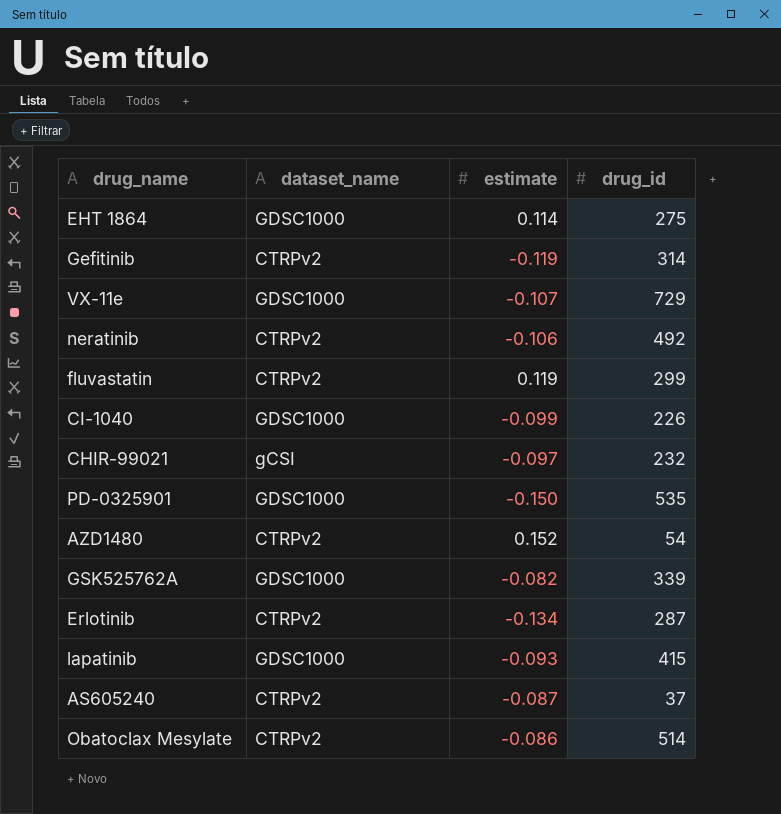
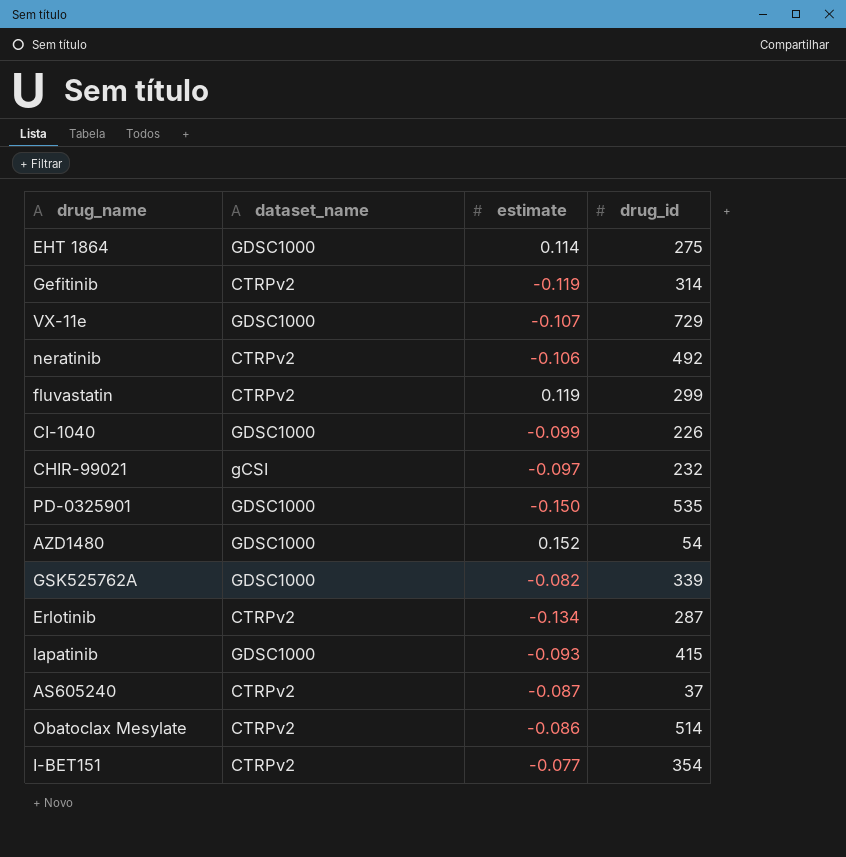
AZD1480 | dataset_name: CTRPv2 -> GDSC1000
row I-BET151: none -> CTRPv2 | -0.077 | 354

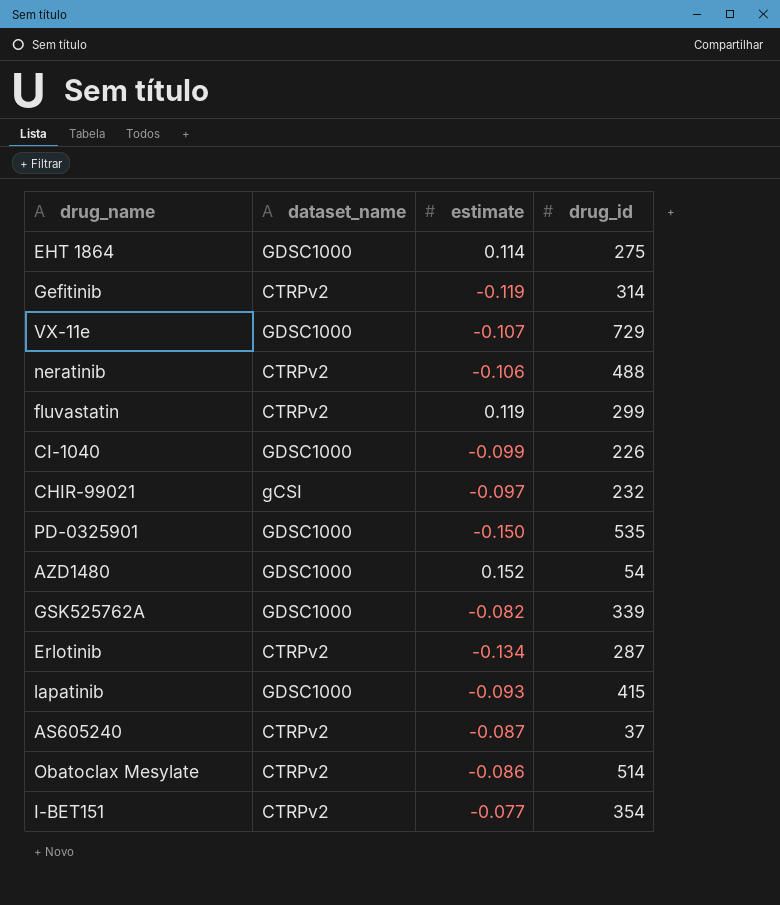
neratinib | drug_id: 492 -> 488

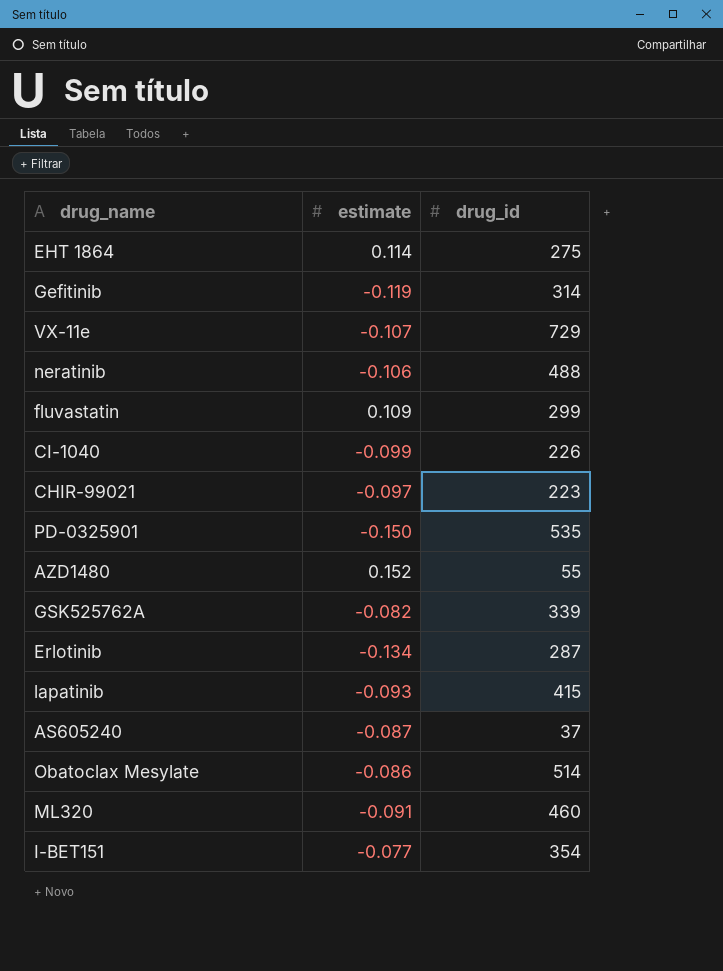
column dataset_name | position: 2 -> none
fluvastatin | estimate: 0.119 -> 0.109
CHIR-99021 | drug_id: 232 -> 223
AZD1480 | drug_id: 54 -> 55
row ML320: none -> -0.091 | 460

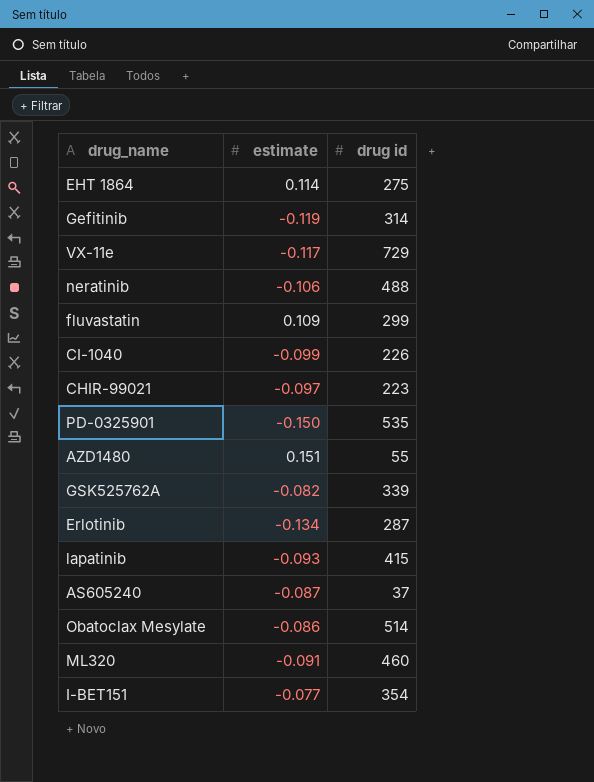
column name: drug_id -> drug id
VX-11e | estimate: -0.107 -> -0.117
AZD1480 | estimate: 0.152 -> 0.151

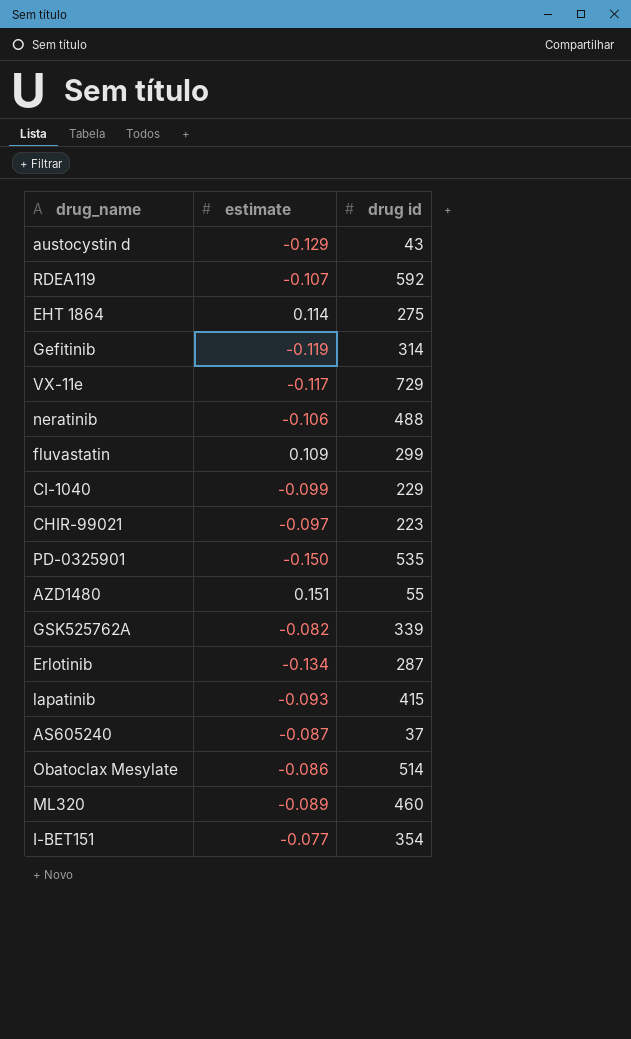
row austocystin d: none -> -0.129 | 43
row RDEA119: none -> -0.107 | 592
CI-1040 | drug id: 226 -> 229
ML320 | estimate: -0.091 -> -0.089

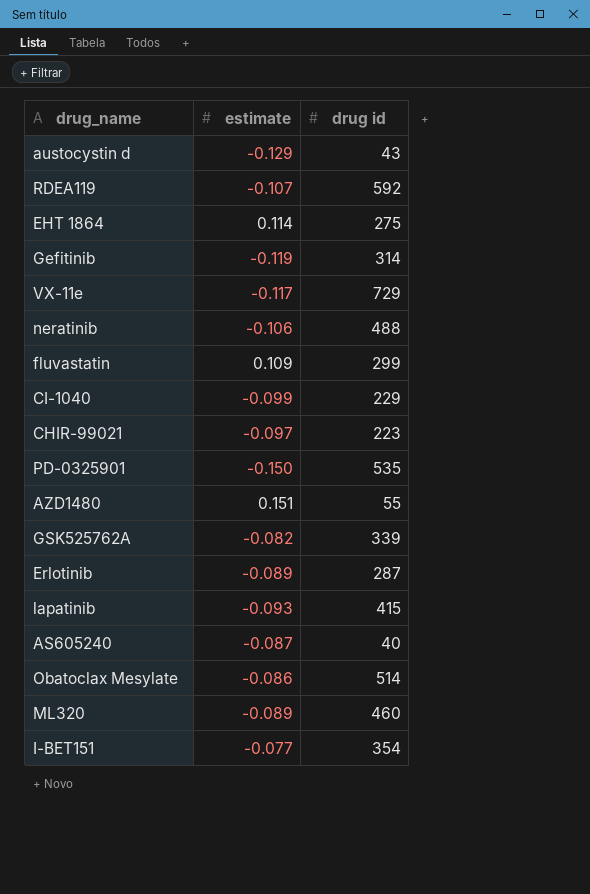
Erlotinib | estimate: -0.134 -> -0.089
AS605240 | drug id: 37 -> 40

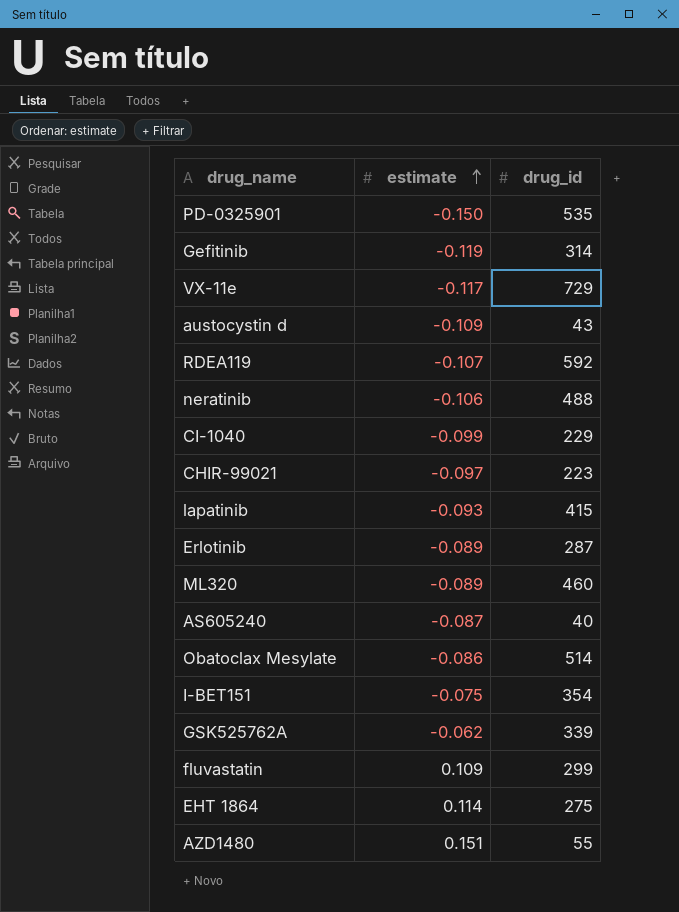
row order: none -> estimate ascending
column name: drug id -> drug_id
austocystin d | estimate: -0.129 -> -0.109
I-BET151 | estimate: -0.077 -> -0.075
GSK525762A | estimate: -0.082 -> -0.062

